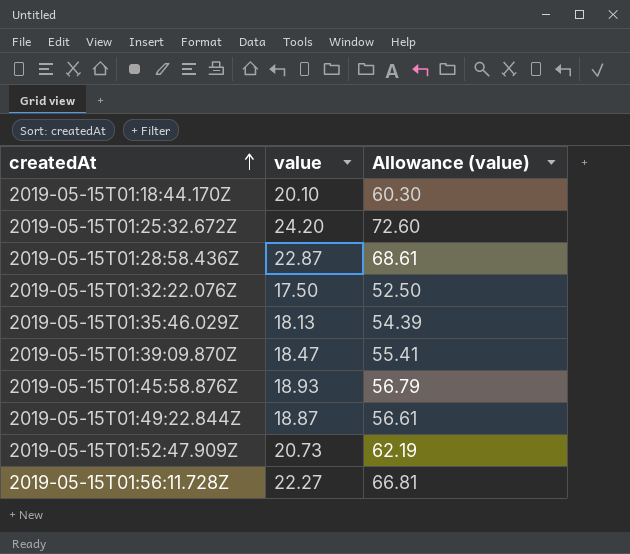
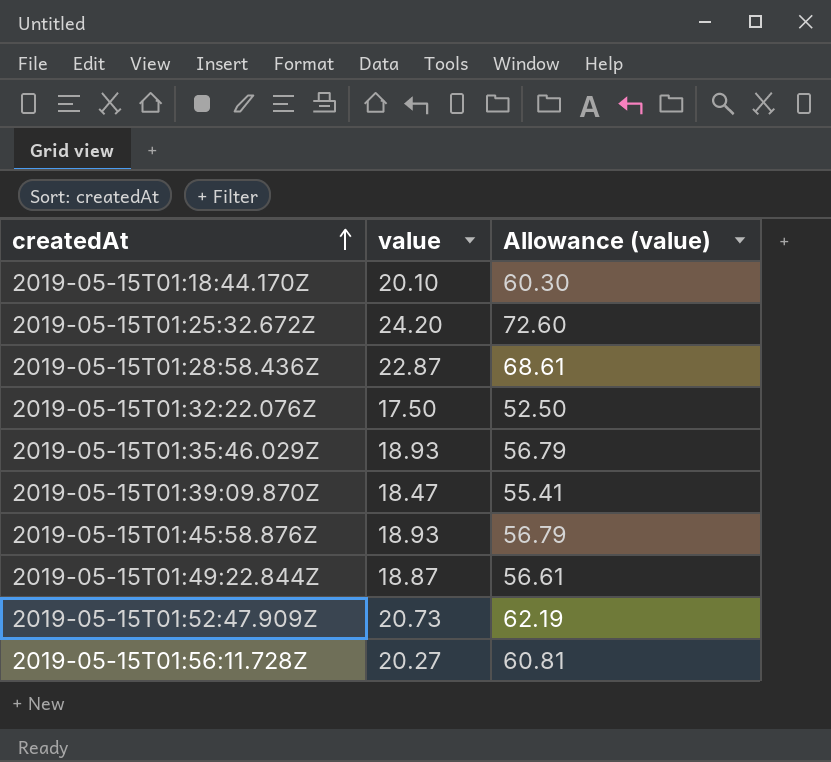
2019-05-15T01:35:46.029Z | value: 18.13 -> 18.93
2019-05-15T01:35:46.029Z | Allowance (value): 54.39 -> 56.79
2019-05-15T01:56:11.728Z | value: 22.27 -> 20.27
2019-05-15T01:56:11.728Z | Allowance (value): 66.81 -> 60.81

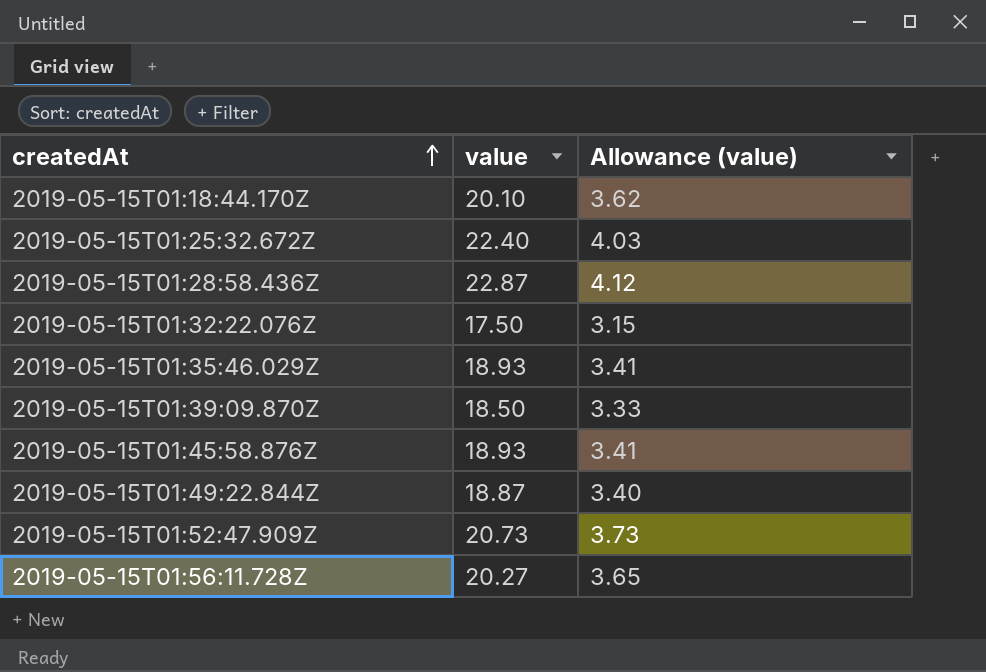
column Allowance (value) | formula: [value] * 3 -> [value] * 0.18
2019-05-15T01:25:32.672Z | value: 24.20 -> 22.40
2019-05-15T01:39:09.870Z | value: 18.47 -> 18.50

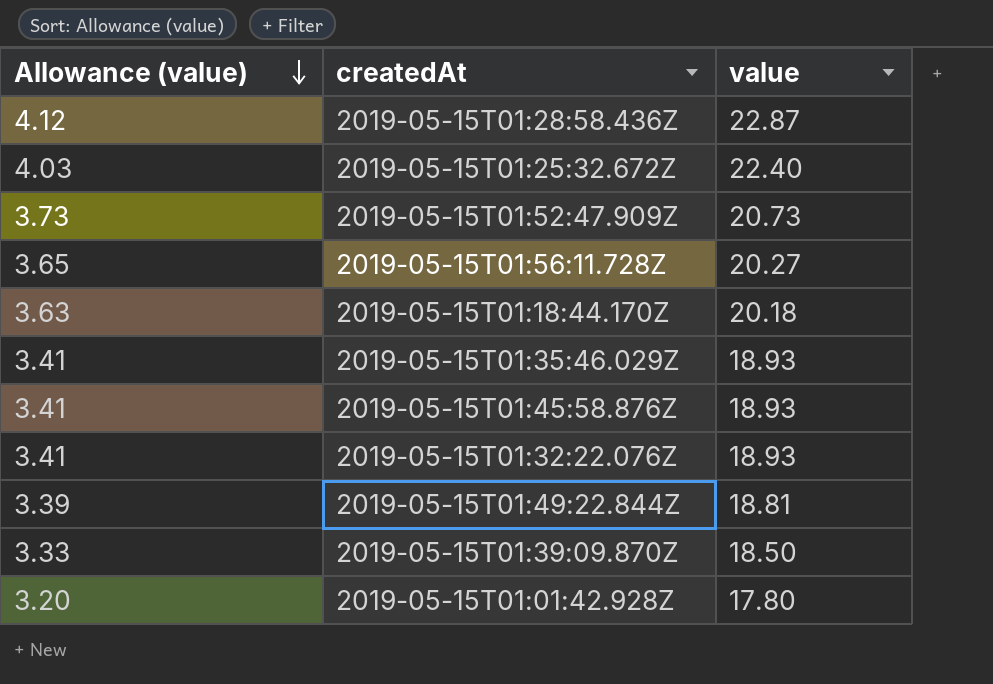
row order: createdAt ascending -> Allowance (value) descending
column Allowance (value) | position: 3 -> 1
2019-05-15T01:18:44.170Z | Allowance (value): 3.62 -> 3.63
2019-05-15T01:18:44.170Z | value: 20.10 -> 20.18
2019-05-15T01:32:22.076Z | Allowance (value): 3.15 -> 3.41
2019-05-15T01:32:22.076Z | value: 17.50 -> 18.93
2019-05-15T01:49:22.844Z | Allowance (value): 3.40 -> 3.39
2019-05-15T01:49:22.844Z | value: 18.87 -> 18.81
row 2019-05-15T01:01:42.928Z: none -> 3.20 | 17.80

